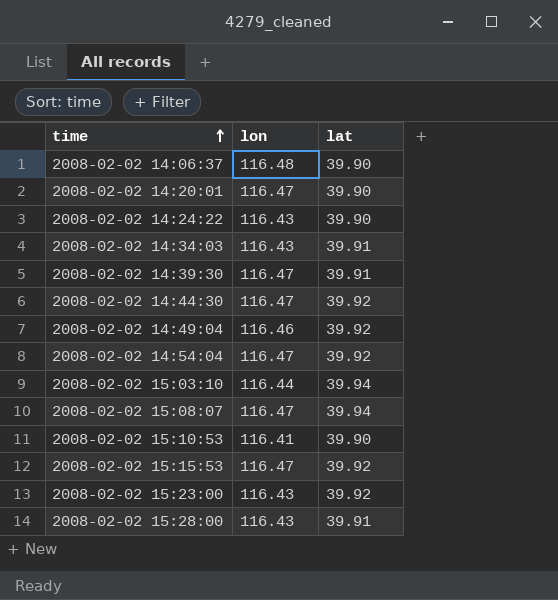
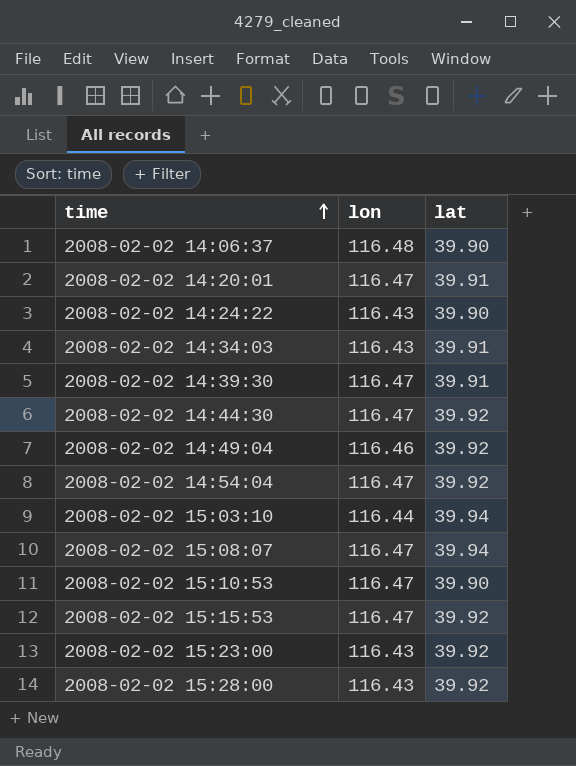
2008-02-02 14:20:01 | lat: 39.90 -> 39.91
2008-02-02 15:10:53 | lon: 116.41 -> 116.47
2008-02-02 15:28:00 | lat: 39.91 -> 39.92

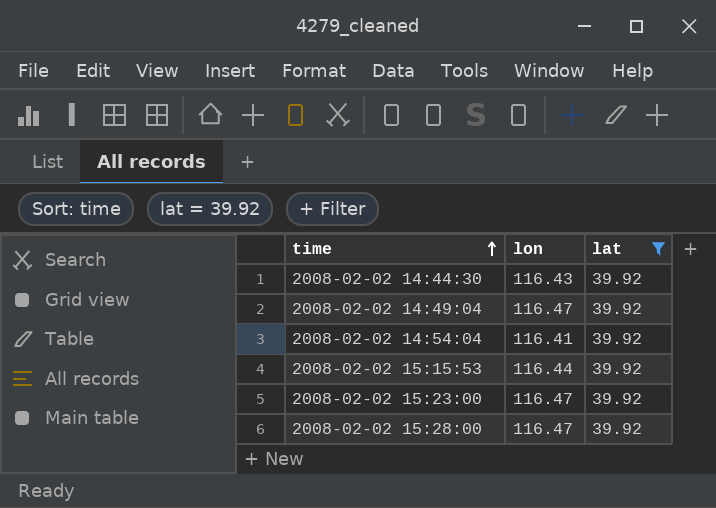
filter: none -> lat = 39.92
2008-02-02 14:44:30 | lon: 116.47 -> 116.43
2008-02-02 14:49:04 | lon: 116.46 -> 116.47
2008-02-02 14:54:04 | lon: 116.47 -> 116.41
2008-02-02 15:15:53 | lon: 116.47 -> 116.44
2008-02-02 15:23:00 | lon: 116.43 -> 116.47
2008-02-02 15:28:00 | lon: 116.43 -> 116.47

